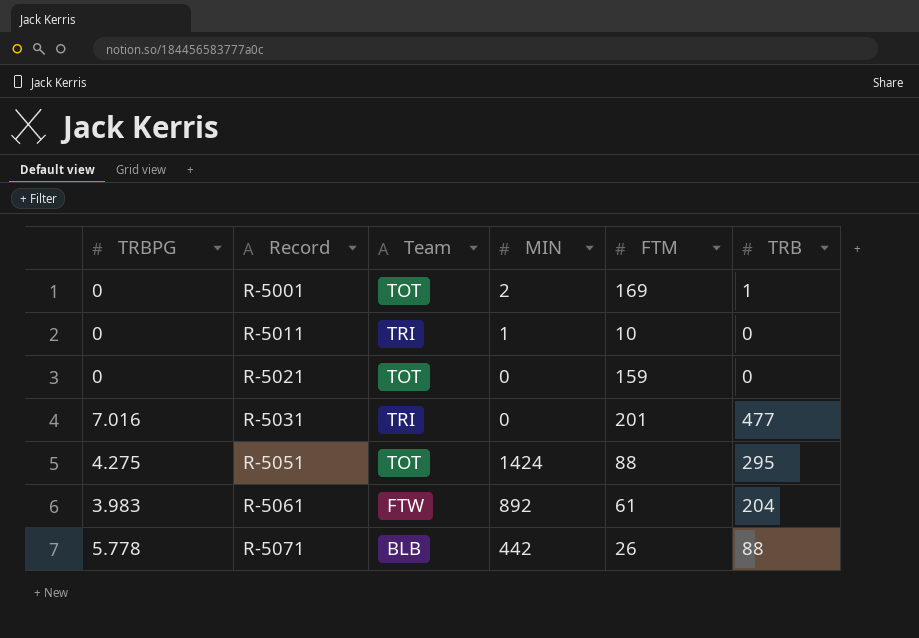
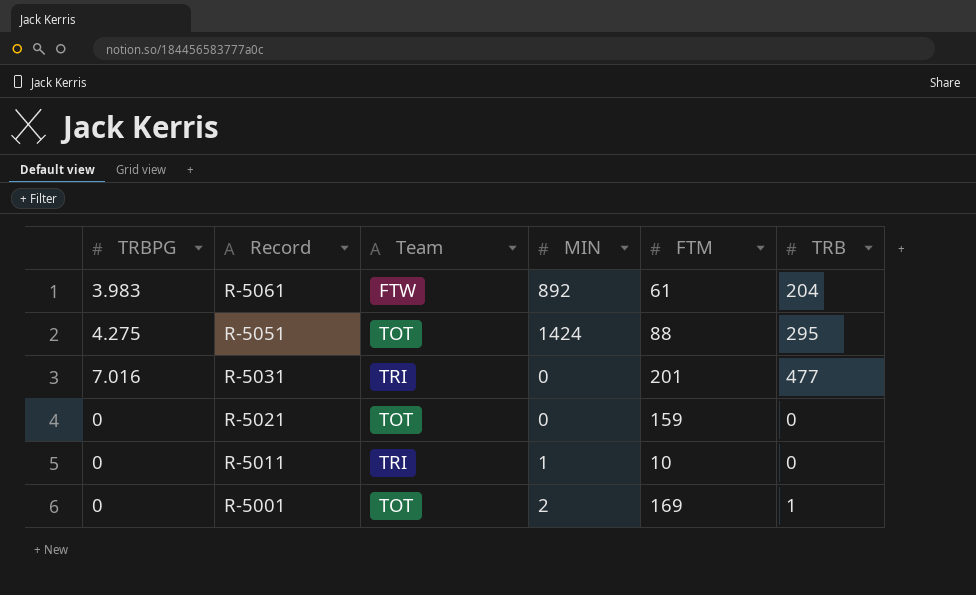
row order: Record ascending -> Record descending
row R-5071: 5.778 | BLB | 442 | 26 | 88 -> none

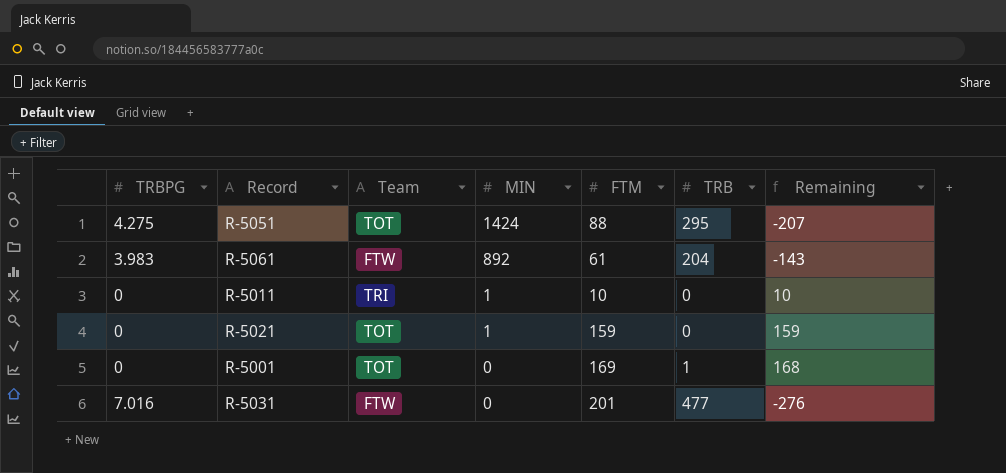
row order: Record descending -> MIN descending
column Remaining | formula: none -> [FTM] - [TRB]
R-5021 | MIN: 0 -> 1
R-5001 | MIN: 2 -> 0
R-5031 | Team: TRI -> FTW

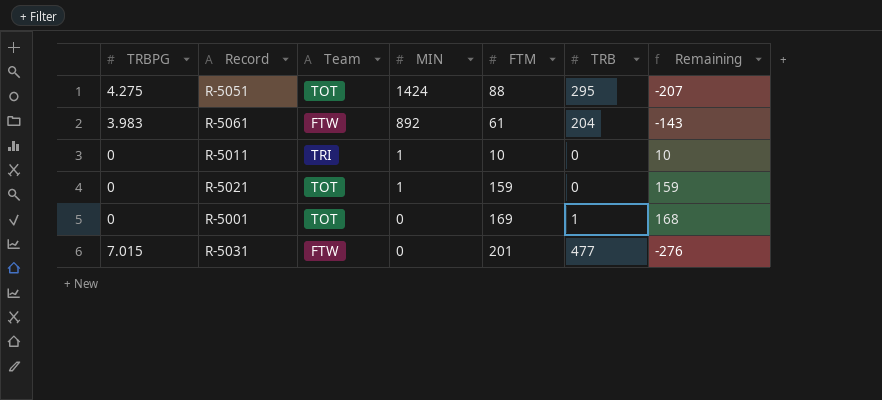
R-5031 | TRBPG: 7.016 -> 7.015

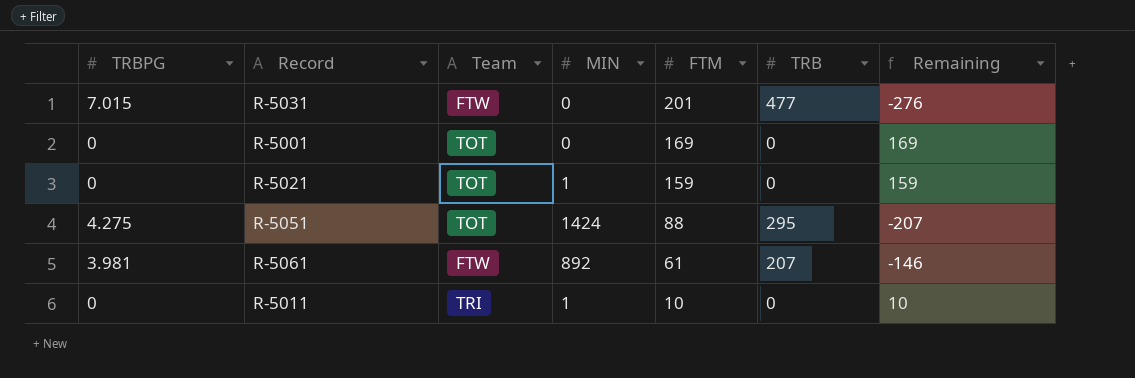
row order: MIN descending -> FTM descending
R-5001 | TRB: 1 -> 0
R-5001 | Remaining: 168 -> 169
R-5061 | TRBPG: 3.983 -> 3.981
R-5061 | TRB: 204 -> 207
R-5061 | Remaining: -143 -> -146

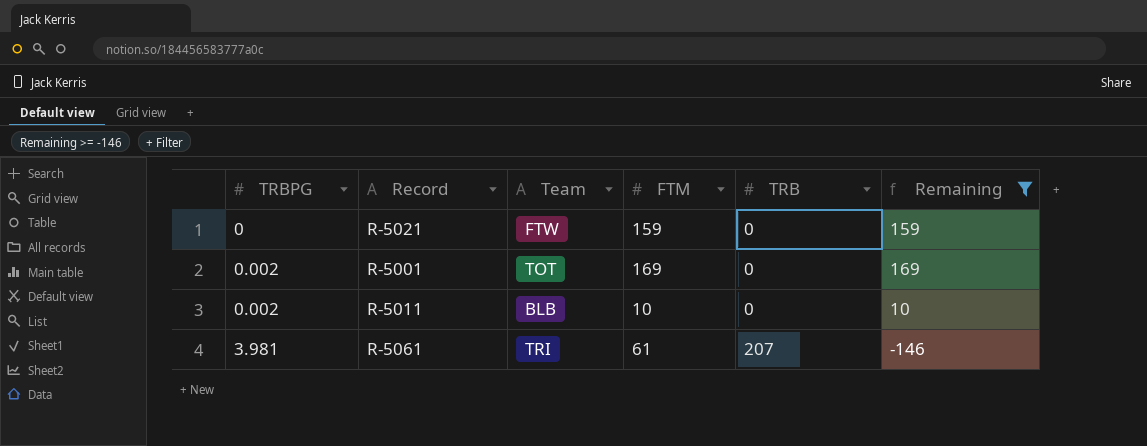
filter: none -> Remaining >= -146
row order: FTM descending -> TRBPG ascending
column MIN | position: 4 -> none
R-5021 | Team: TOT -> FTW
R-5001 | TRBPG: 0 -> 0.002
R-5011 | TRBPG: 0 -> 0.002
R-5011 | Team: TRI -> BLB
R-5061 | Team: FTW -> TRI

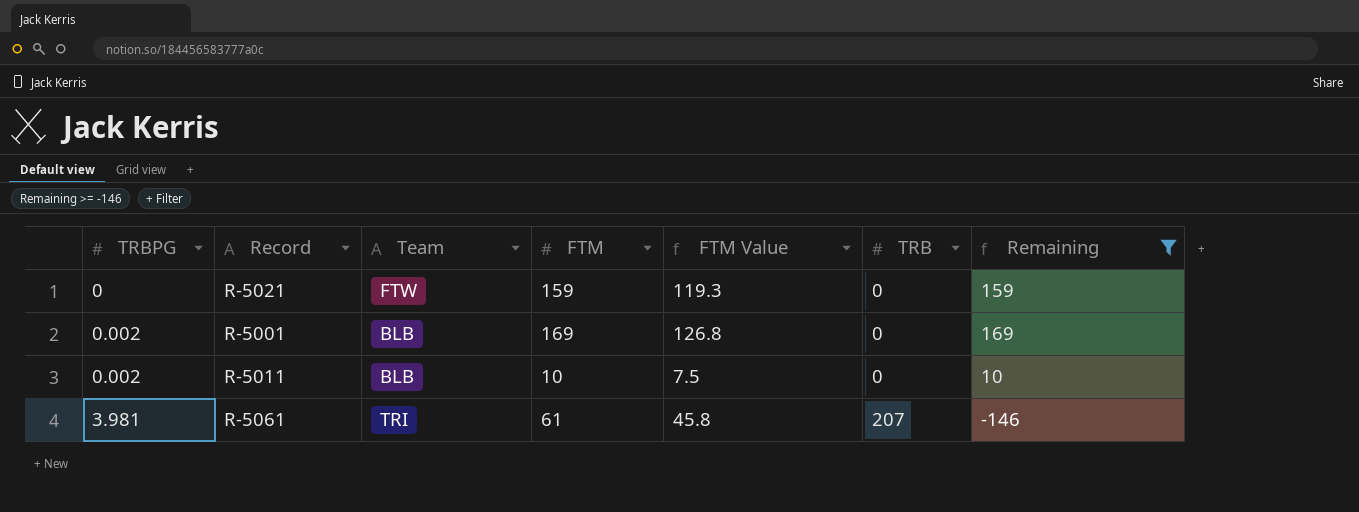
column FTM Value | formula: none -> [FTM] * 0.75
R-5001 | Team: TOT -> BLB

